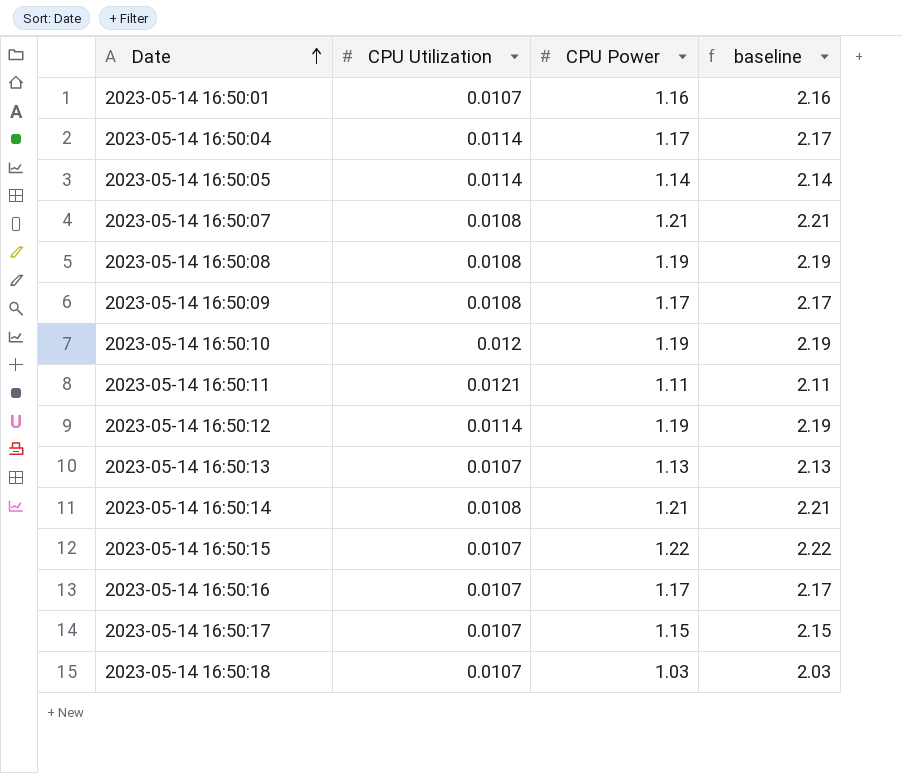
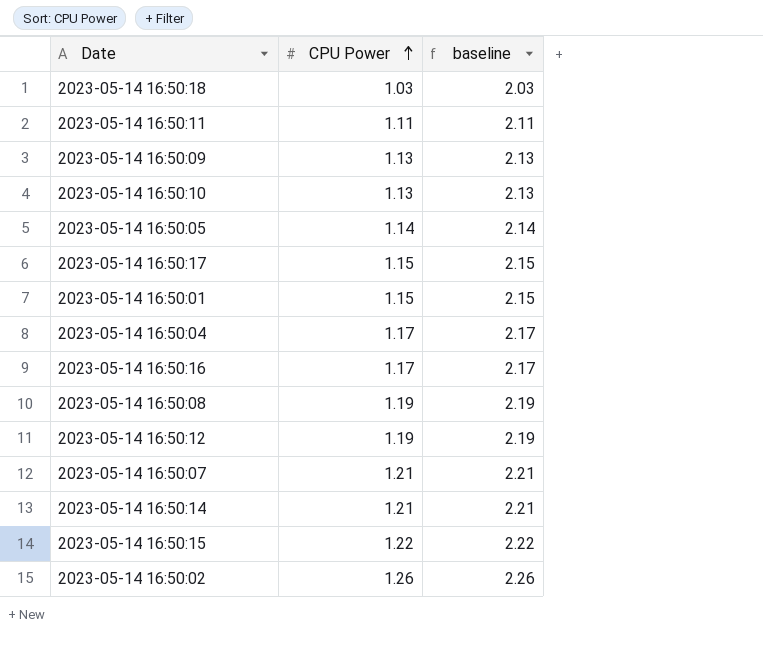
row order: Date ascending -> CPU Power ascending
column CPU Utilization | position: 2 -> none
row 2023-05-14 16:50:13: 0.0107 | 1.13 | 2.13 -> none
2023-05-14 16:50:09 | CPU Power: 1.17 -> 1.13
2023-05-14 16:50:09 | baseline: 2.17 -> 2.13
2023-05-14 16:50:10 | CPU Power: 1.19 -> 1.13
2023-05-14 16:50:10 | baseline: 2.19 -> 2.13
2023-05-14 16:50:01 | CPU Power: 1.16 -> 1.15
2023-05-14 16:50:01 | baseline: 2.16 -> 2.15
row 2023-05-14 16:50:02: none -> 1.26 | 2.26

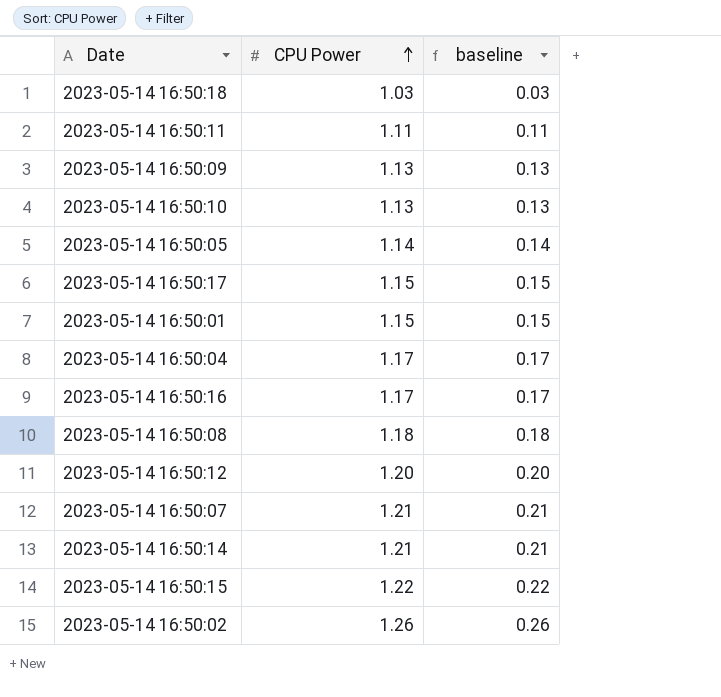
column baseline | formula: [CPU Power] + 1 -> [CPU Power] - 1
2023-05-14 16:50:08 | CPU Power: 1.19 -> 1.18
2023-05-14 16:50:12 | CPU Power: 1.19 -> 1.20

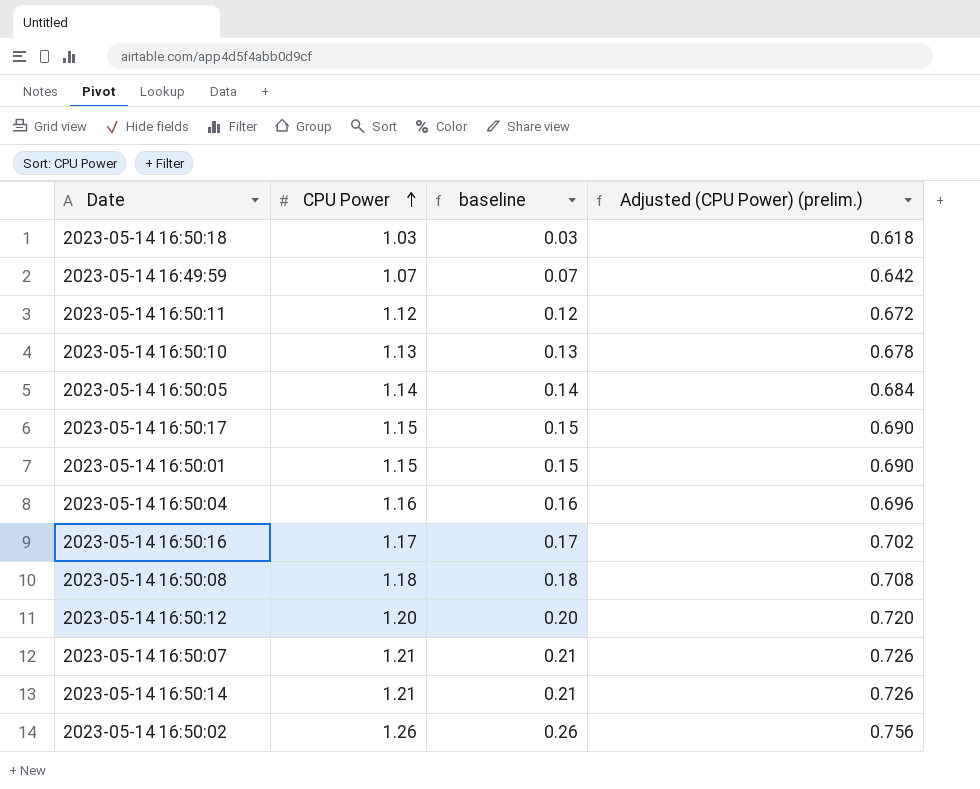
column Adjusted (CPU Power) (prelim.) | formula: none -> [CPU Power] * 0.6
row 2023-05-14 16:50:09: 1.13 | 0.13 -> none
row 2023-05-14 16:50:15: 1.22 | 0.22 -> none
row 2023-05-14 16:49:59: none -> 1.07 | 0.07 | 0.642
2023-05-14 16:50:11 | CPU Power: 1.11 -> 1.12
2023-05-14 16:50:11 | baseline: 0.11 -> 0.12
2023-05-14 16:50:04 | CPU Power: 1.17 -> 1.16
2023-05-14 16:50:04 | baseline: 0.17 -> 0.16

